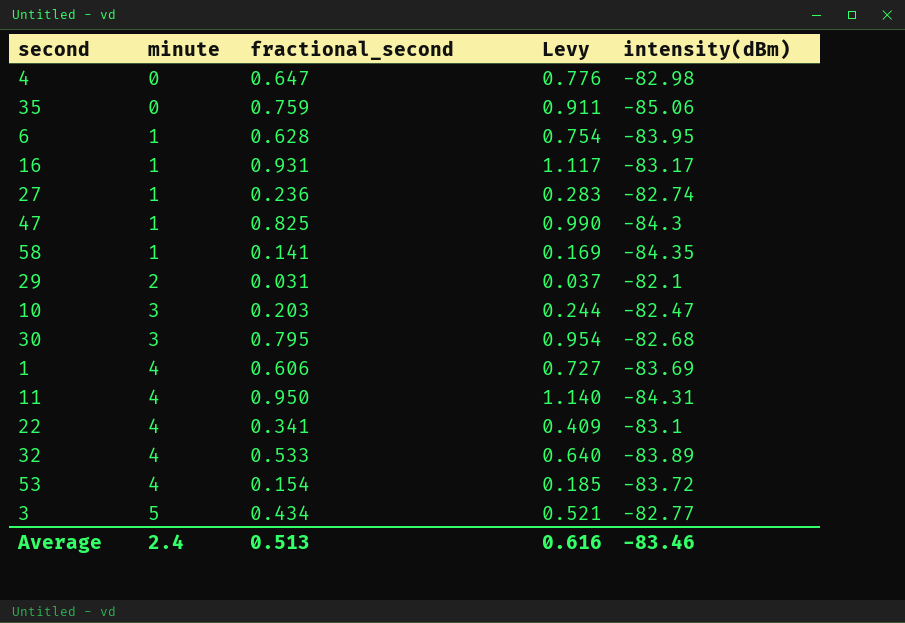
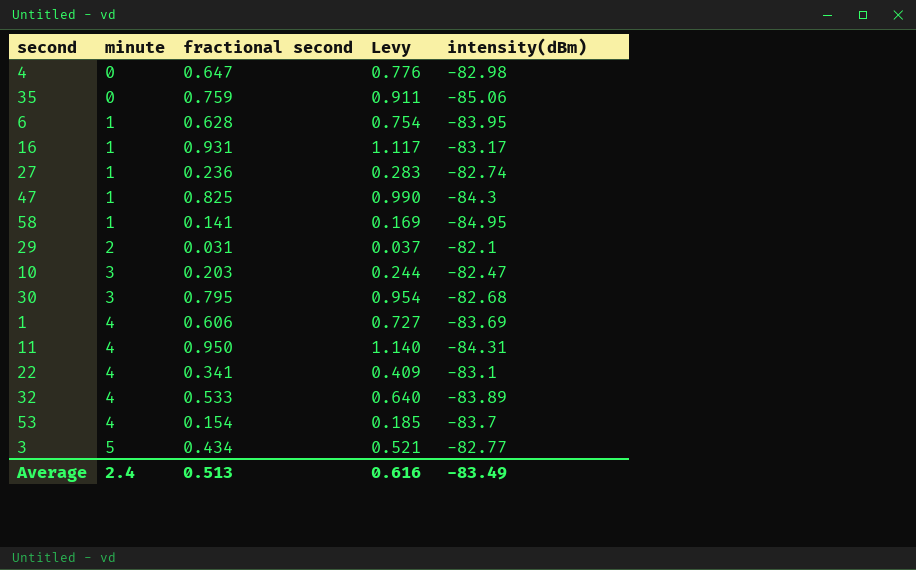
column name: fractional_second -> fractional second
58 | intensity(dBm): -84.35 -> -84.95
53 | intensity(dBm): -83.72 -> -83.7
Average | intensity(dBm): -83.46 -> -83.49

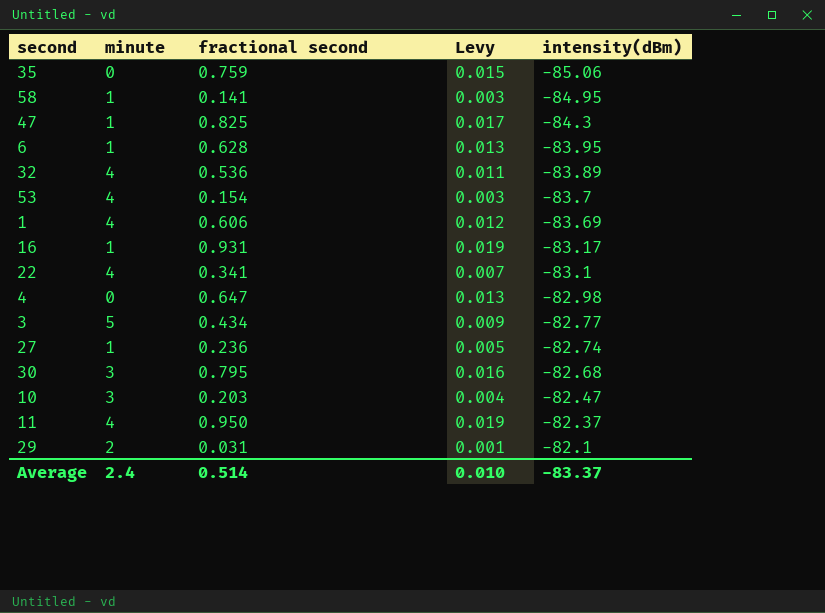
row order: minute ascending -> intensity(dBm) ascending
column Levy | formula: [fractional second] * 1.2 -> [fractional second] * 0.02
32 | fractional second: 0.533 -> 0.536
11 | intensity(dBm): -84.31 -> -82.37
Average | fractional second: 0.513 -> 0.514
Average | Levy: 0.616 -> 0.010
Average | intensity(dBm): -83.49 -> -83.37

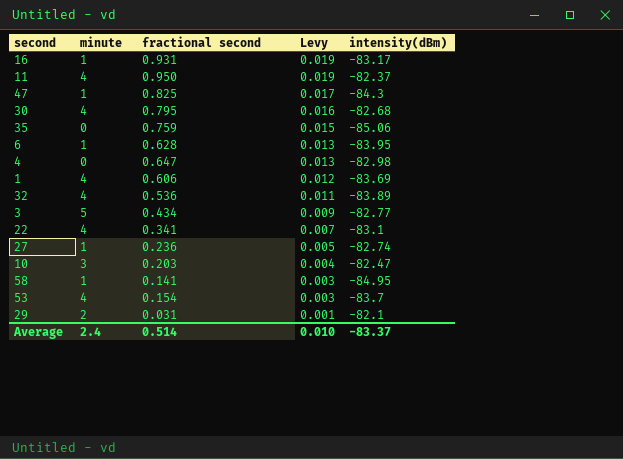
row order: intensity(dBm) ascending -> Levy descending
30 | minute: 3 -> 4

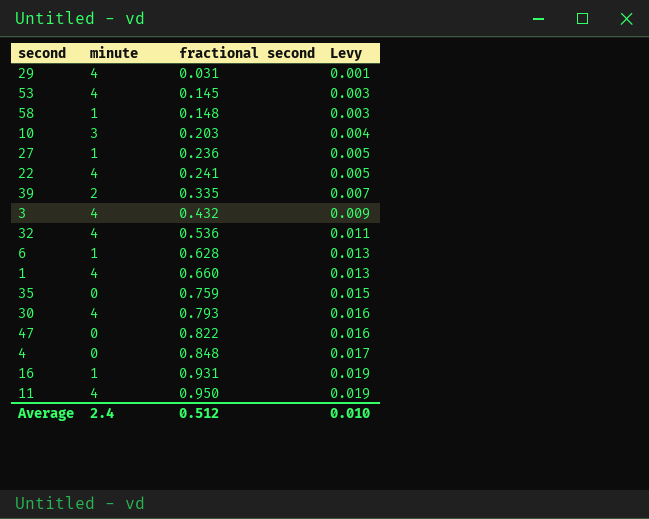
row order: Levy descending -> fractional second ascending
column intensity(dBm) | position: 5 -> none
29 | minute: 2 -> 4
53 | fractional second: 0.154 -> 0.145
58 | fractional second: 0.141 -> 0.148
22 | fractional second: 0.341 -> 0.241
22 | Levy: 0.007 -> 0.005
row 39: none -> 2 | 0.335 | 0.007
3 | minute: 5 -> 4
3 | fractional second: 0.434 -> 0.432
1 | fractional second: 0.606 -> 0.660
1 | Levy: 0.012 -> 0.013
30 | fractional second: 0.795 -> 0.793
47 | minute: 1 -> 0
47 | fractional second: 0.825 -> 0.822
47 | Levy: 0.017 -> 0.016
4 | fractional second: 0.647 -> 0.848
4 | Levy: 0.013 -> 0.017
Average | fractional second: 0.514 -> 0.512

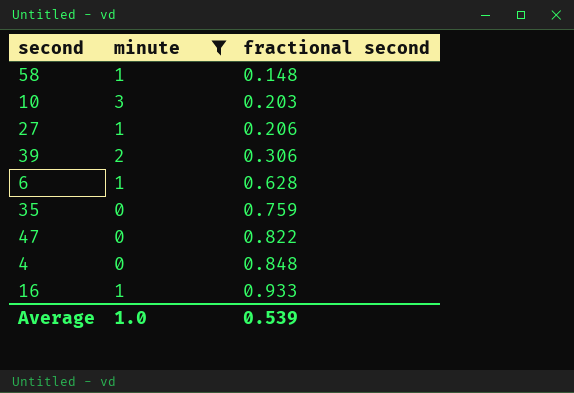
filter: none -> minute != 4
column Levy | formula: [fractional second] * 0.02 -> none
27 | fractional second: 0.236 -> 0.206
39 | fractional second: 0.335 -> 0.306
16 | fractional second: 0.931 -> 0.933
Average | minute: 2.4 -> 1.0
Average | fractional second: 0.512 -> 0.539

